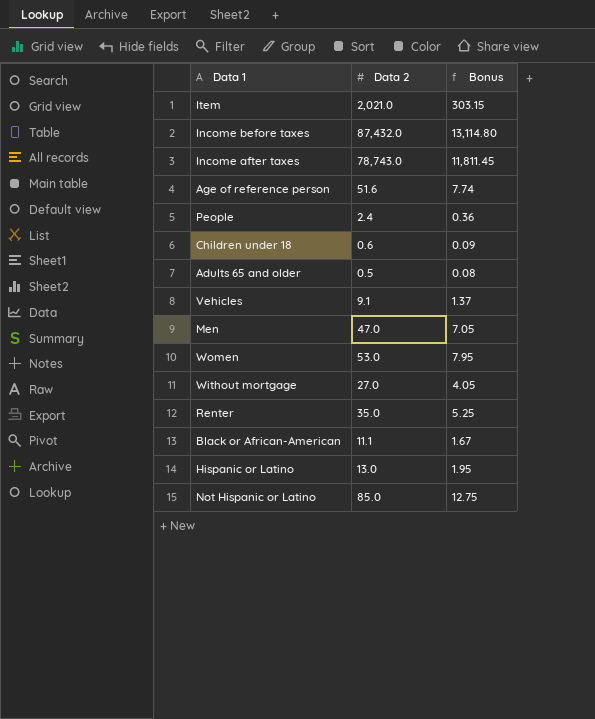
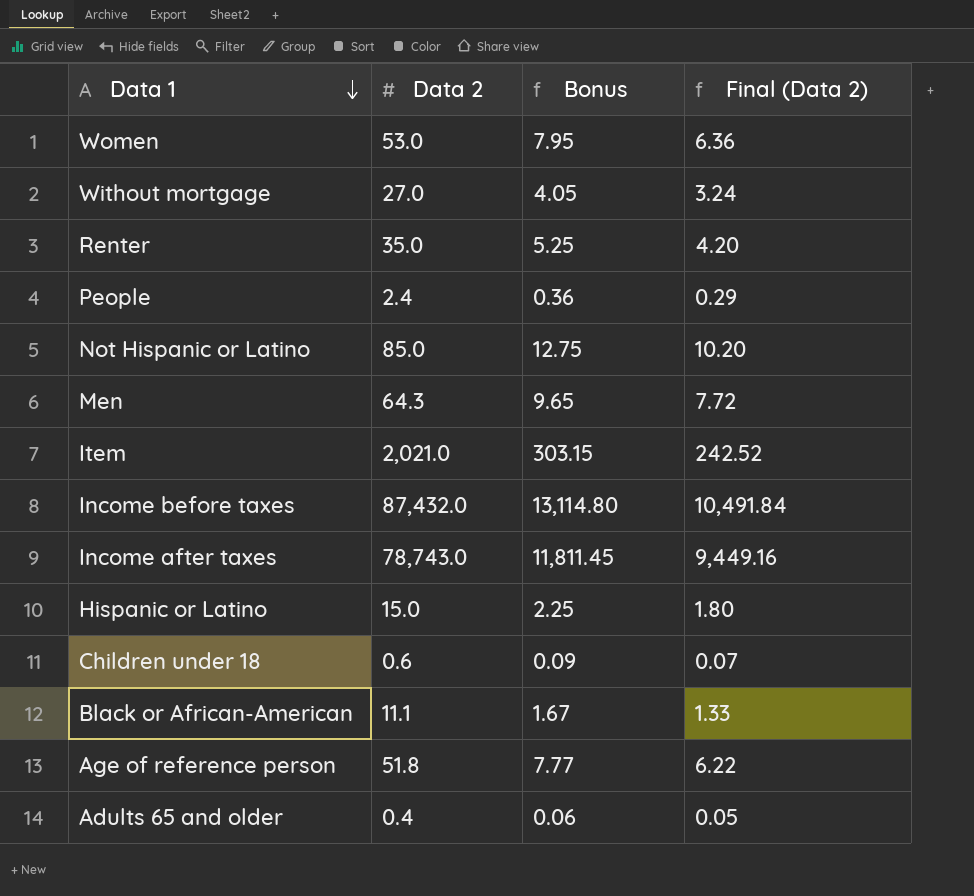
row order: none -> Data 1 descending
column Final (Data 2) | formula: none -> [Data 2] * 0.12
row Vehicles: 9.1 | 1.37 -> none
Men | Data 2: 47.0 -> 64.3
Men | Bonus: 7.05 -> 9.65
Hispanic or Latino | Data 2: 13.0 -> 15.0
Hispanic or Latino | Bonus: 1.95 -> 2.25
Age of reference person | Data 2: 51.6 -> 51.8
Age of reference person | Bonus: 7.74 -> 7.77
Adults 65 and older | Data 2: 0.5 -> 0.4
Adults 65 and older | Bonus: 0.08 -> 0.06

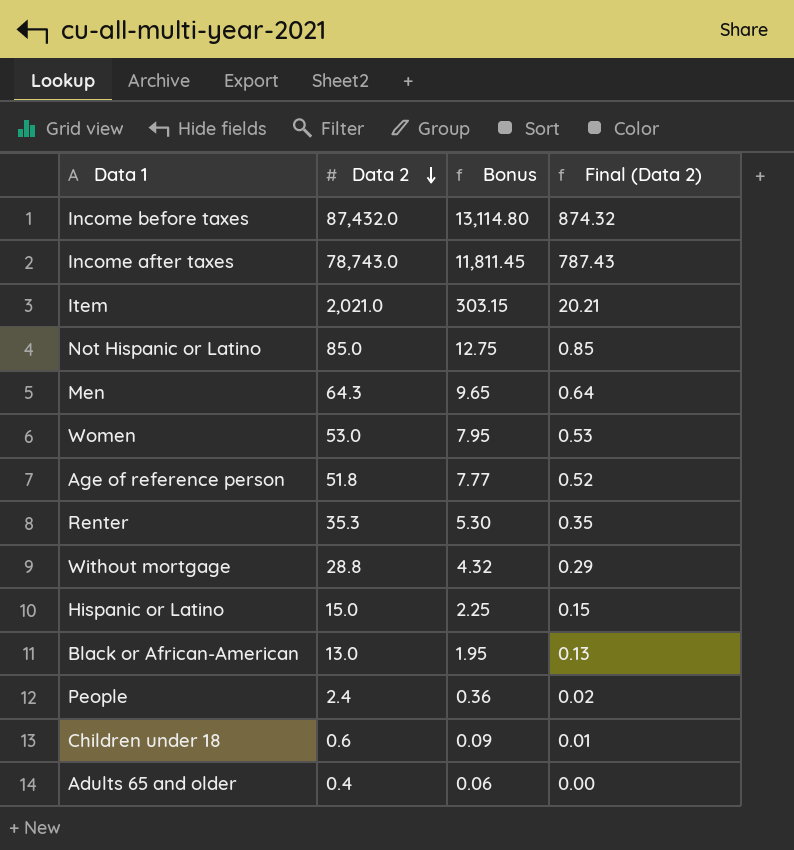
row order: Data 1 descending -> Data 2 descending
column Final (Data 2) | formula: [Data 2] * 0.12 -> [Data 2] * 0.01
Renter | Data 2: 35.0 -> 35.3
Renter | Bonus: 5.25 -> 5.30
Without mortgage | Data 2: 27.0 -> 28.8
Without mortgage | Bonus: 4.05 -> 4.32
Black or African-American | Data 2: 11.1 -> 13.0
Black or African-American | Bonus: 1.67 -> 1.95

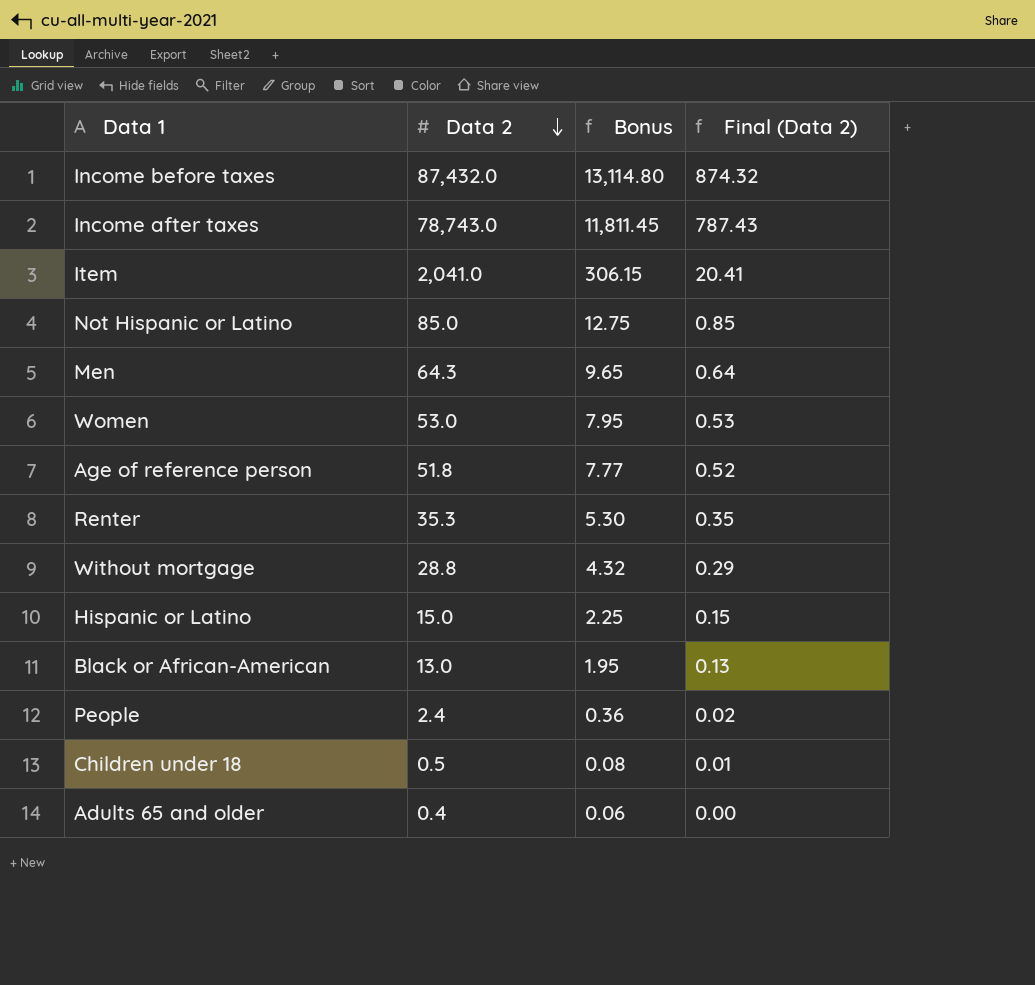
Item | Data 2: 2,021.0 -> 2,041.0
Item | Bonus: 303.15 -> 306.15
Item | Final (Data 2): 20.21 -> 20.41
Children under 18 | Data 2: 0.6 -> 0.5
Children under 18 | Bonus: 0.09 -> 0.08

